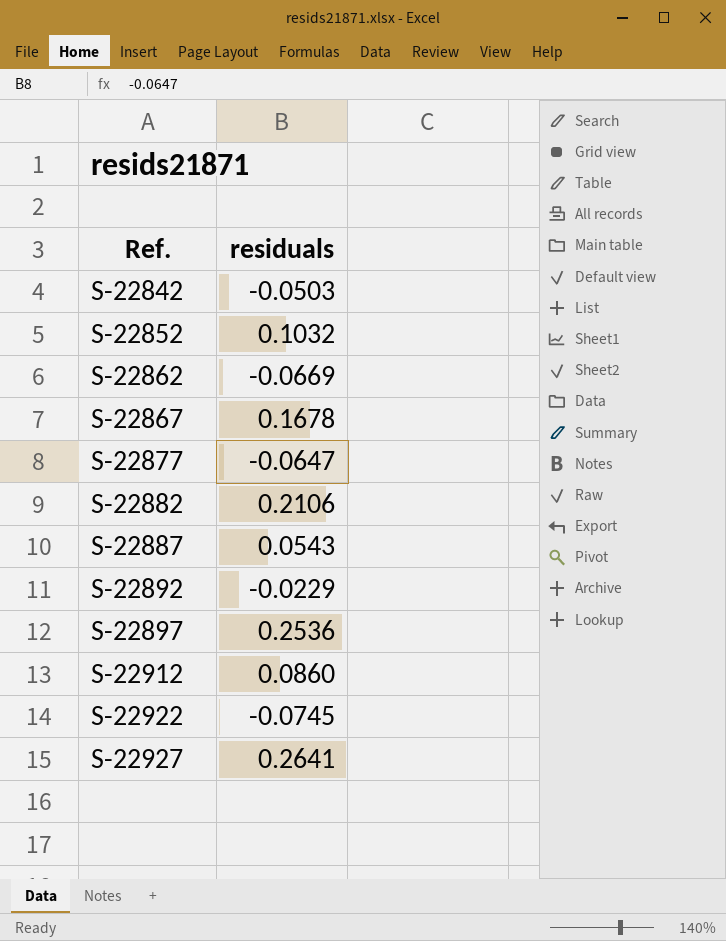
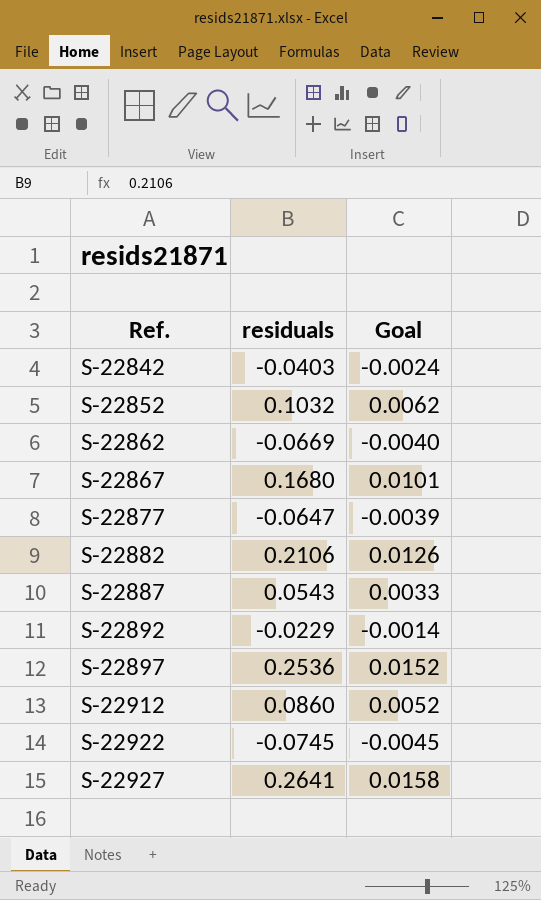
column Goal | formula: none -> [residuals] * 0.06
S-22842 | residuals: -0.0503 -> -0.0403
S-22867 | residuals: 0.1678 -> 0.1680

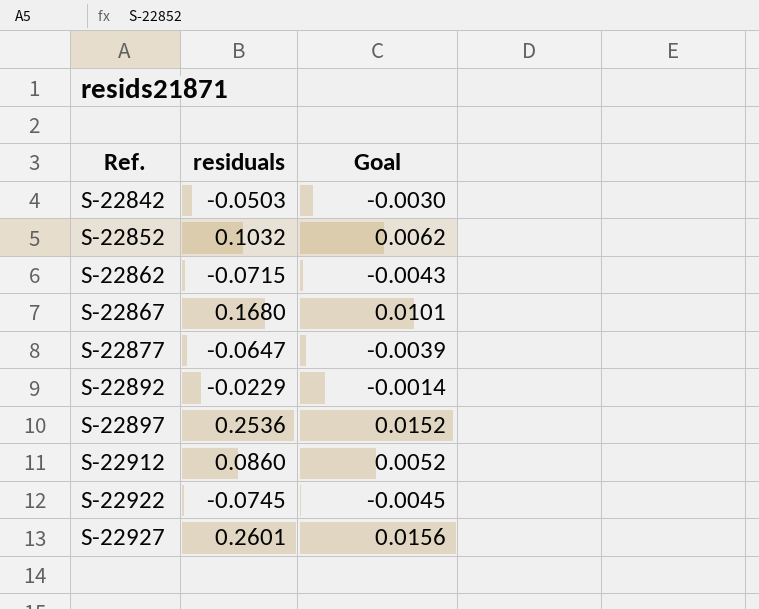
row S-22882: 0.2106 | 0.0126 -> none
row S-22887: 0.0543 | 0.0033 -> none
S-22842 | residuals: -0.0403 -> -0.0503
S-22842 | Goal: -0.0024 -> -0.0030
S-22862 | residuals: -0.0669 -> -0.0715
S-22862 | Goal: -0.0040 -> -0.0043
S-22927 | residuals: 0.2641 -> 0.2601
S-22927 | Goal: 0.0158 -> 0.0156

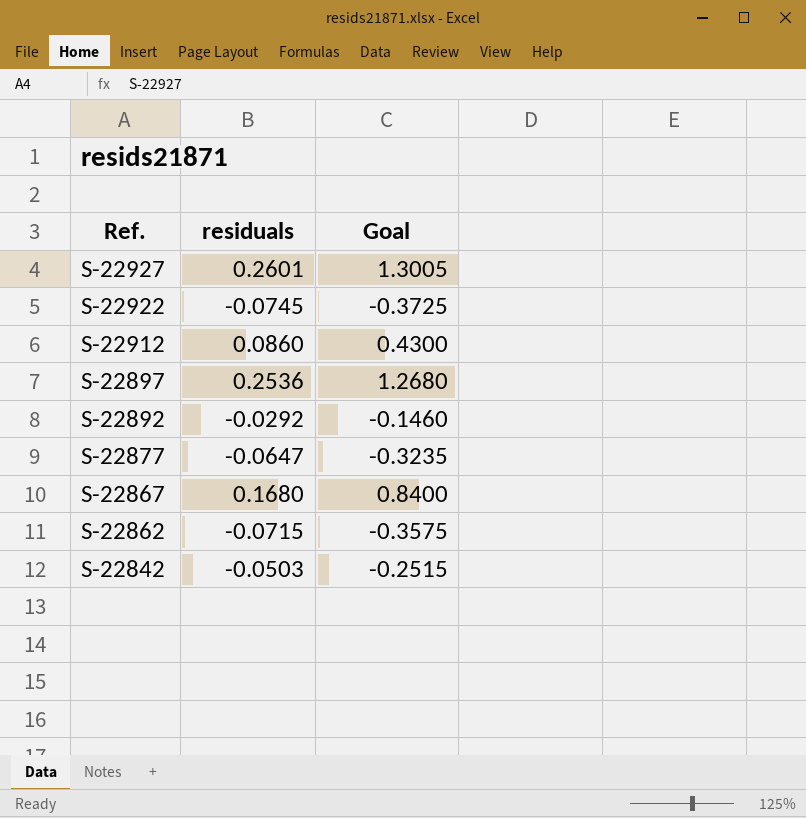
row order: Ref. ascending -> Ref. descending
column Goal | formula: [residuals] * 0.06 -> [residuals] * 5
row S-22852: 0.1032 | 0.0062 -> none
S-22892 | residuals: -0.0229 -> -0.0292

